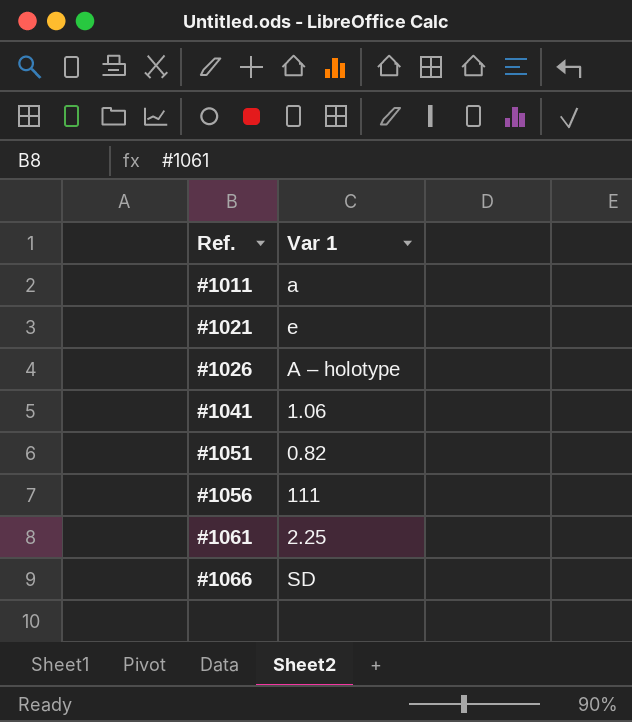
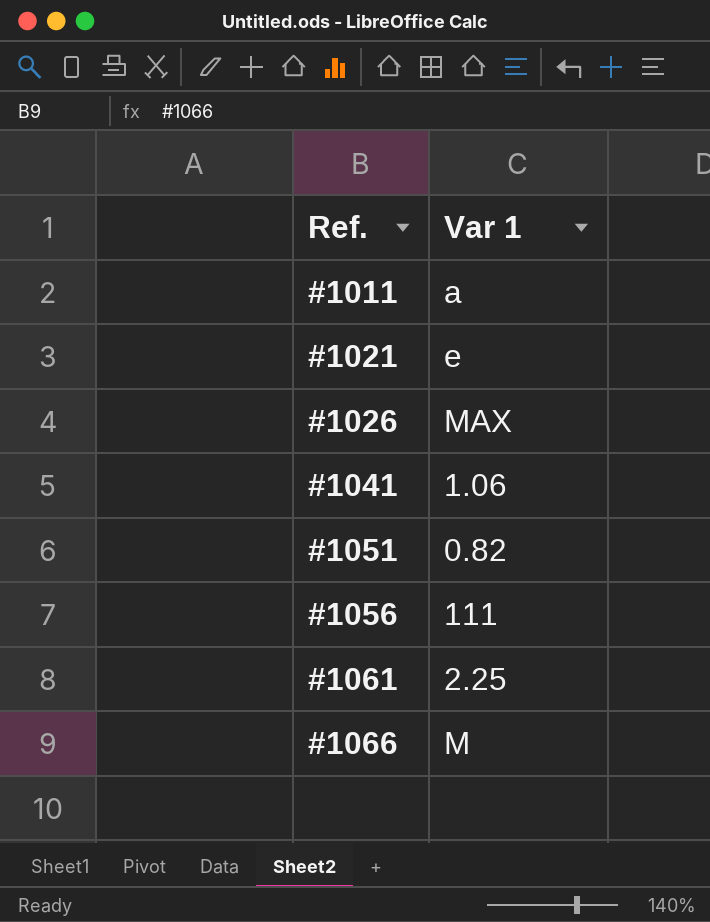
#1026 | Var 1: A – holotype -> MAX
#1066 | Var 1: SD -> M

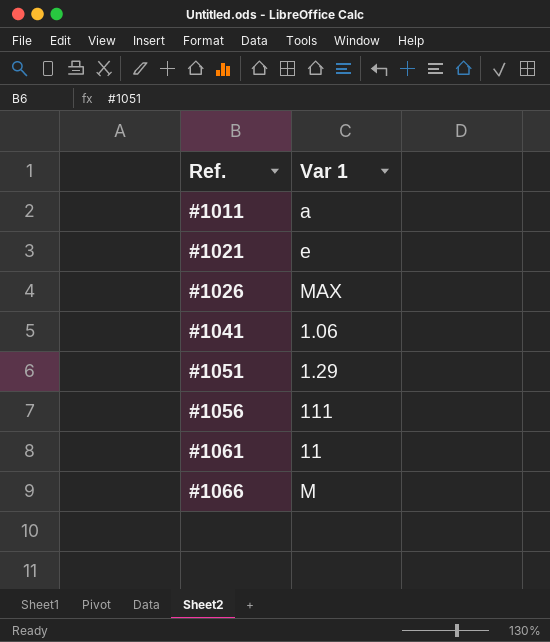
#1051 | Var 1: 0.82 -> 1.29
#1061 | Var 1: 2.25 -> 11

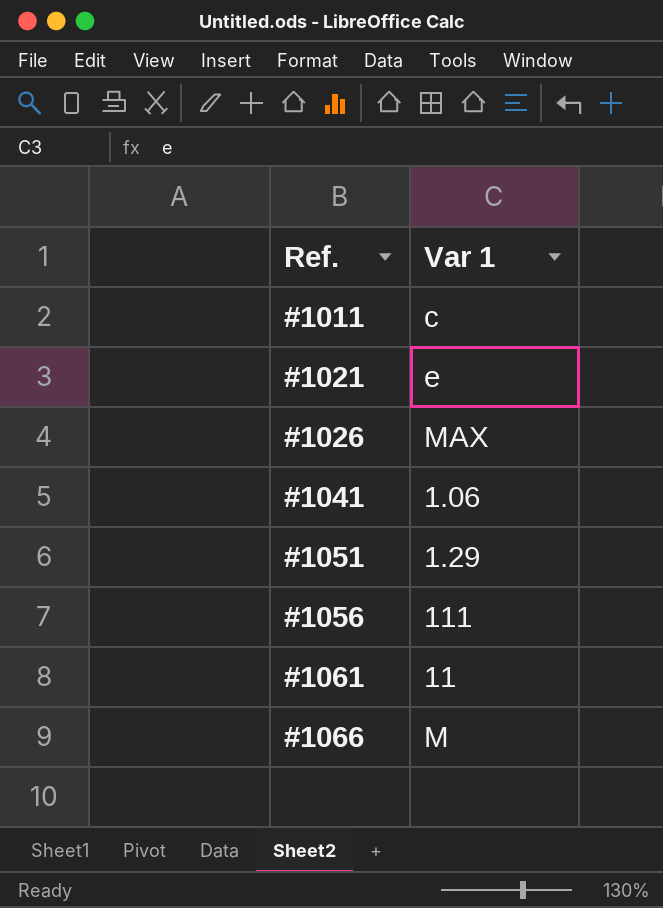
#1011 | Var 1: a -> c

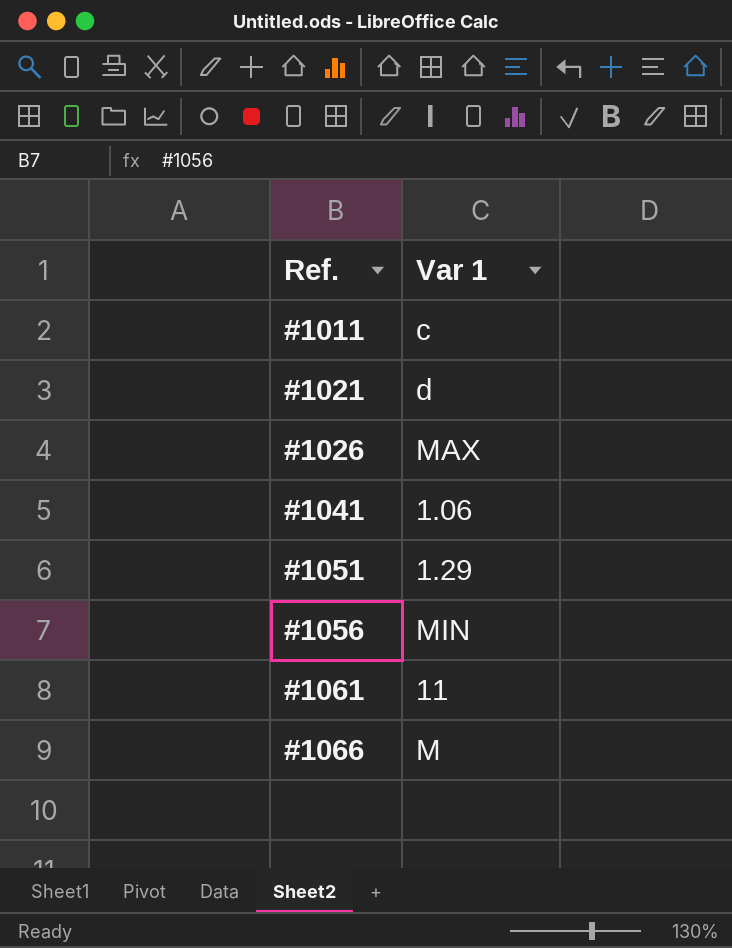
#1021 | Var 1: e -> d
#1056 | Var 1: 111 -> MIN

